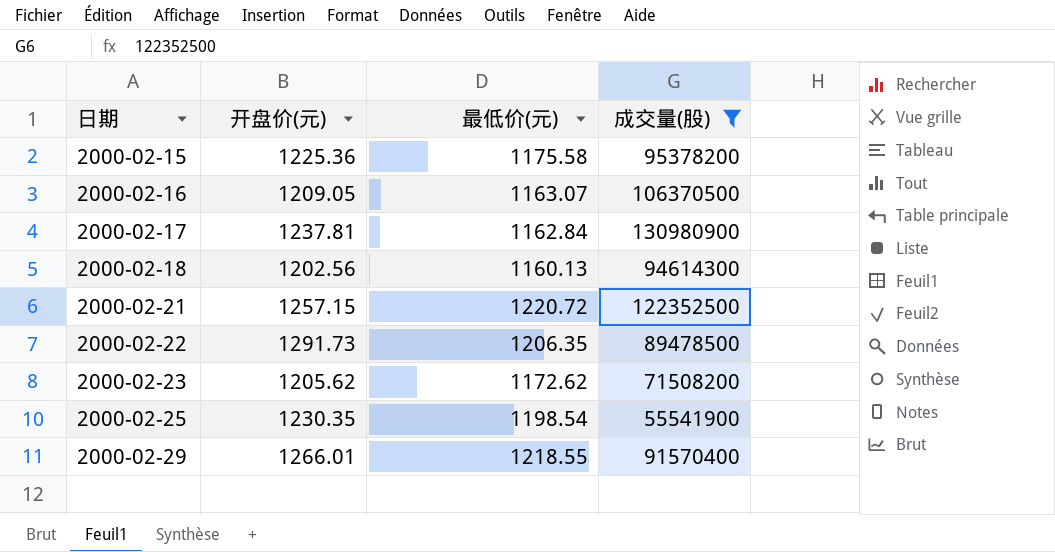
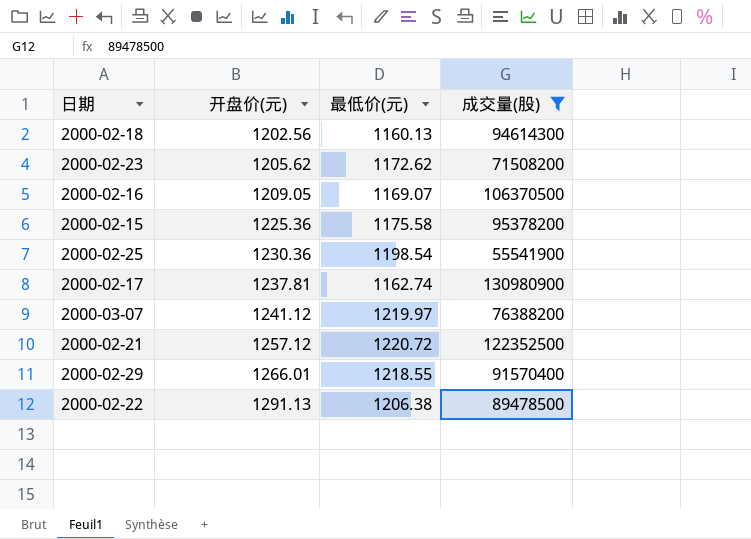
row order: 日期 ascending -> 开盘价(元) ascending
2000-02-16 | 最低价(元): 1163.07 -> 1169.07
2000-02-25 | 开盘价(元): 1230.35 -> 1230.36
2000-02-17 | 最低价(元): 1162.84 -> 1162.74
row 2000-03-07: none -> 1241.12 | 1219.97 | 76388200
2000-02-21 | 开盘价(元): 1257.15 -> 1257.12
2000-02-22 | 开盘价(元): 1291.73 -> 1291.13
2000-02-22 | 最低价(元): 1206.35 -> 1206.38

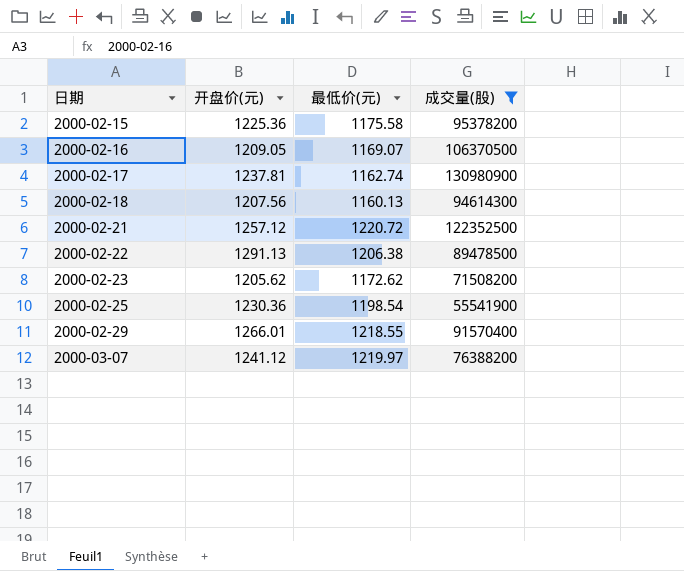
row order: 开盘价(元) ascending -> 日期 ascending
2000-02-18 | 开盘价(元): 1202.56 -> 1207.56

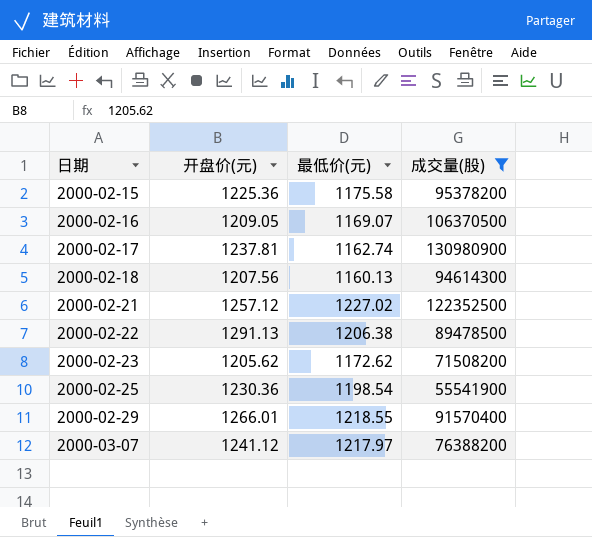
2000-02-21 | 最低价(元): 1220.72 -> 1227.02
2000-03-07 | 最低价(元): 1219.97 -> 1217.97

